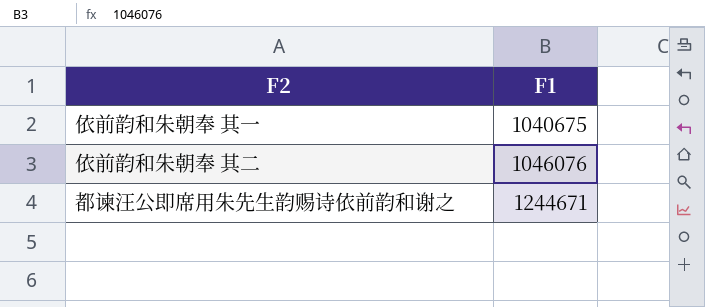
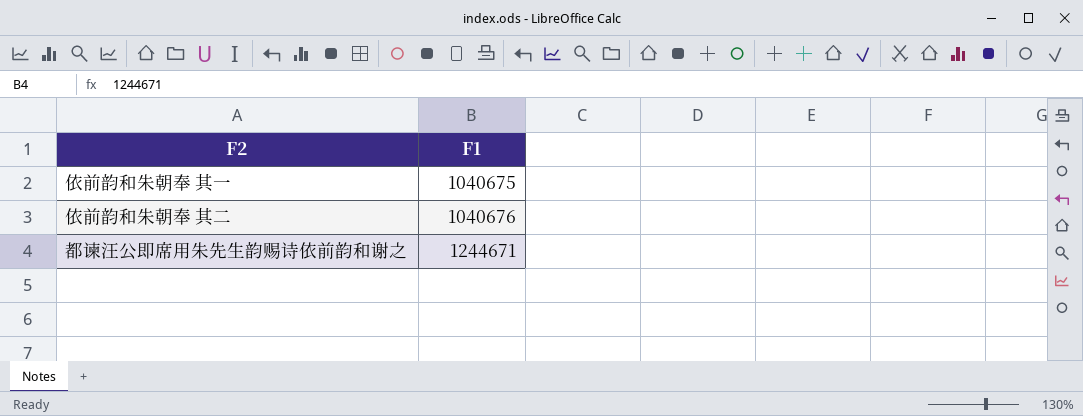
依前韵和朱朝奉 其二 | F1: 1046076 -> 1040676

